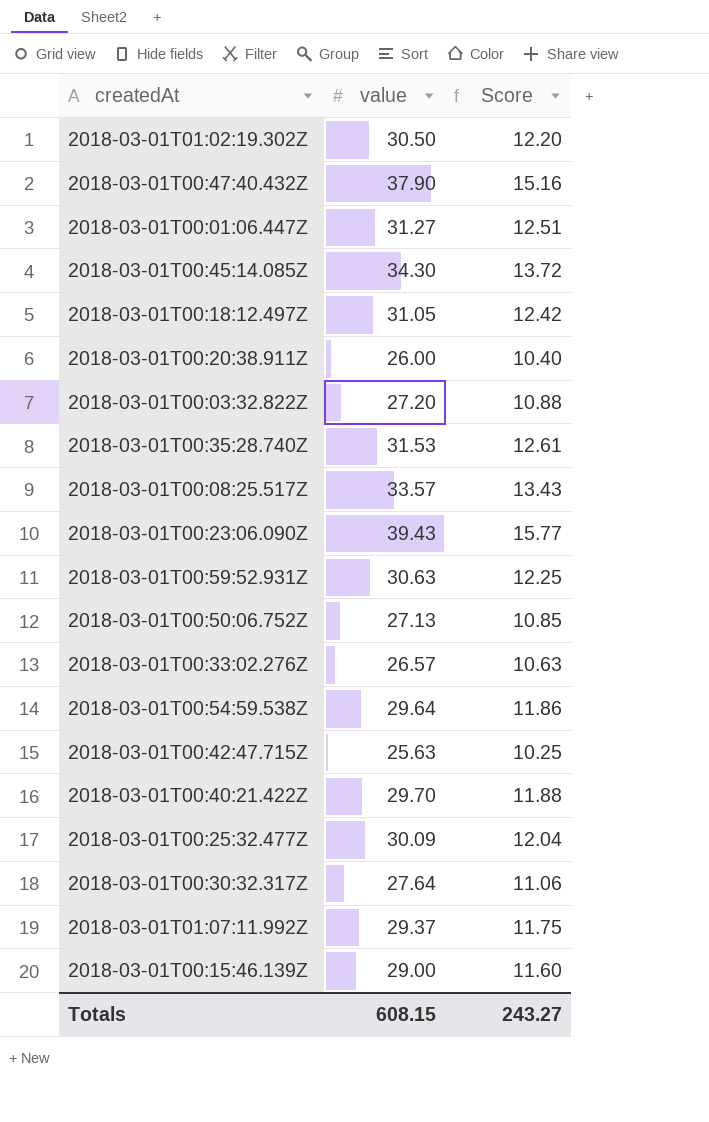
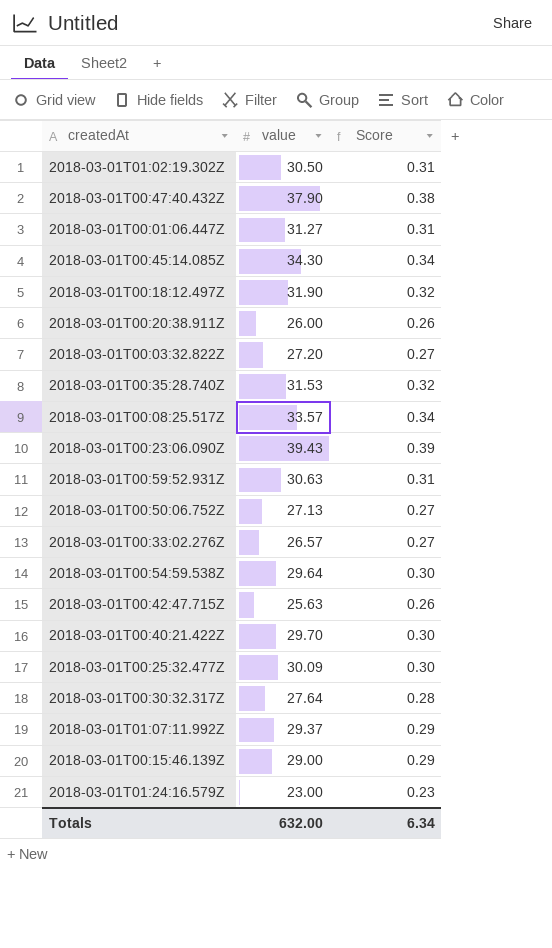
column Score | formula: [value] * 0.4 -> [value] * 0.01
2018-03-01T00:18:12.497Z | value: 31.05 -> 31.90
row 2018-03-01T01:24:16.579Z: none -> 23.00 | 0.23
Totals | value: 608.15 -> 632.00
Totals | Score: 243.27 -> 6.34

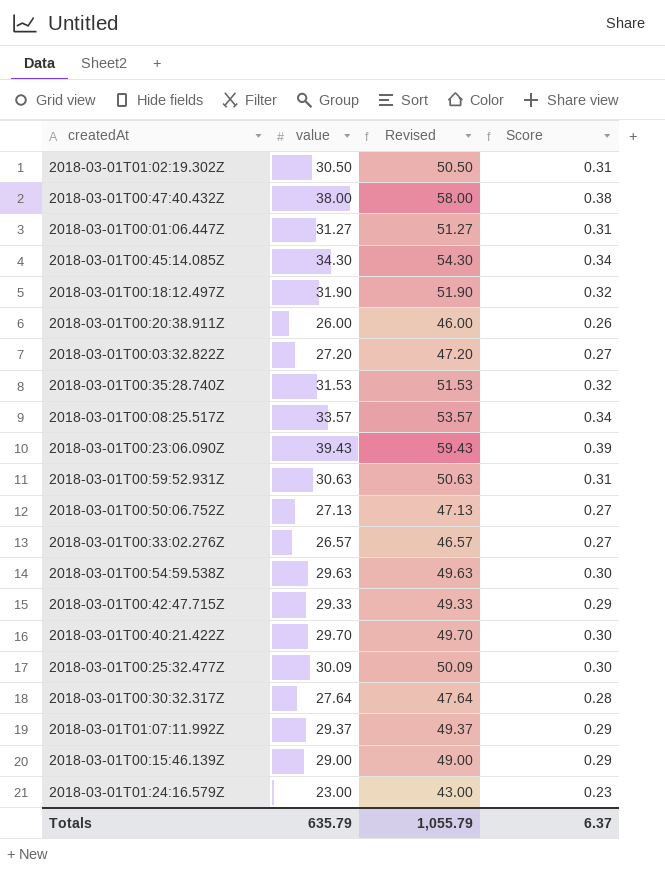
column Revised | formula: none -> [value] + 20
2018-03-01T00:47:40.432Z | value: 37.90 -> 38.00
2018-03-01T00:54:59.538Z | value: 29.64 -> 29.63
2018-03-01T00:42:47.715Z | value: 25.63 -> 29.33
2018-03-01T00:42:47.715Z | Score: 0.26 -> 0.29
Totals | value: 632.00 -> 635.79
Totals | Score: 6.34 -> 6.37

